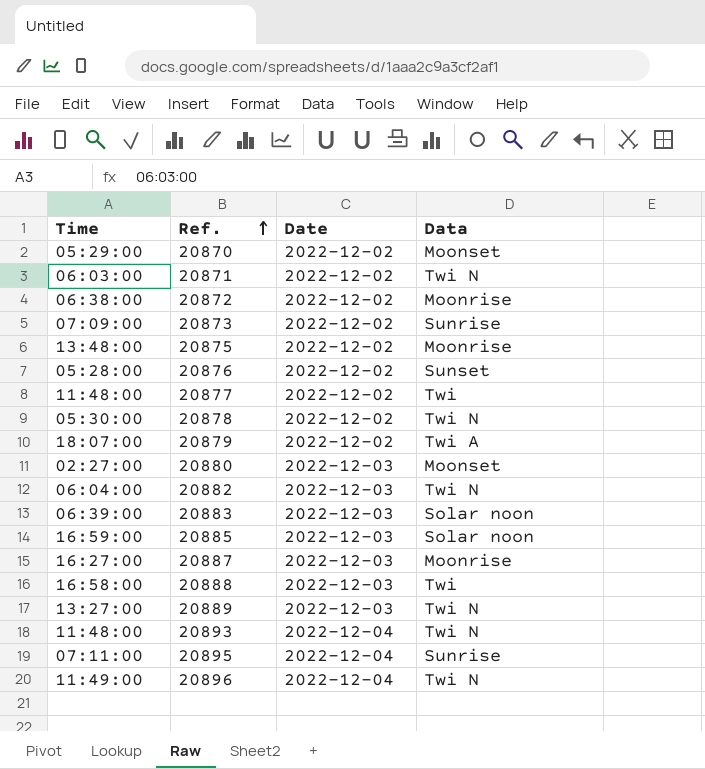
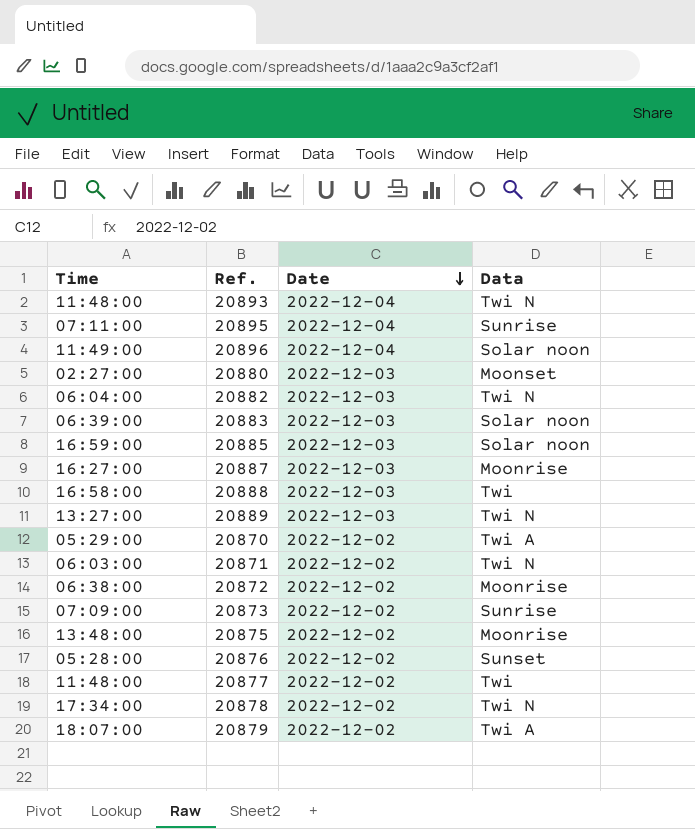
row order: Ref. ascending -> Date descending
20896 | Data: Twi N -> Solar noon
20870 | Data: Moonset -> Twi A
20878 | Time: 05:30:00 -> 17:34:00

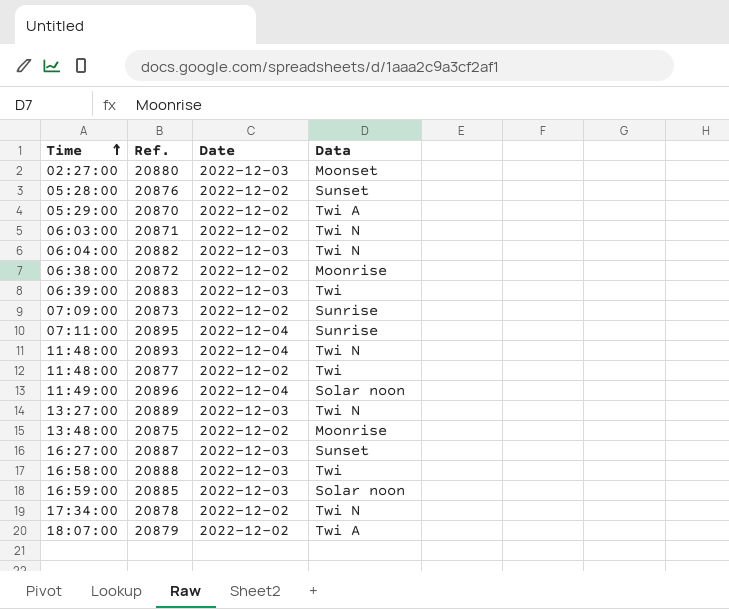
row order: Date descending -> Time ascending
20883 | Data: Solar noon -> Twi
20887 | Data: Moonrise -> Sunset

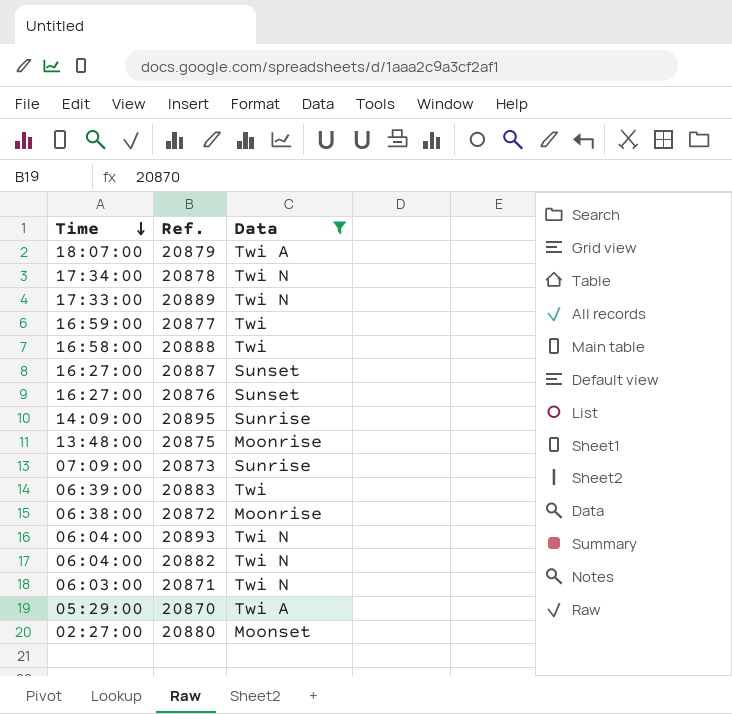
filter: none -> Data != Solar noon
row order: Time ascending -> Time descending
column Date | position: 3 -> none
20889 | Time: 13:27:00 -> 17:33:00
20877 | Time: 11:48:00 -> 16:59:00
20876 | Time: 05:28:00 -> 16:27:00
20895 | Time: 07:11:00 -> 14:09:00
20893 | Time: 11:48:00 -> 06:04:00

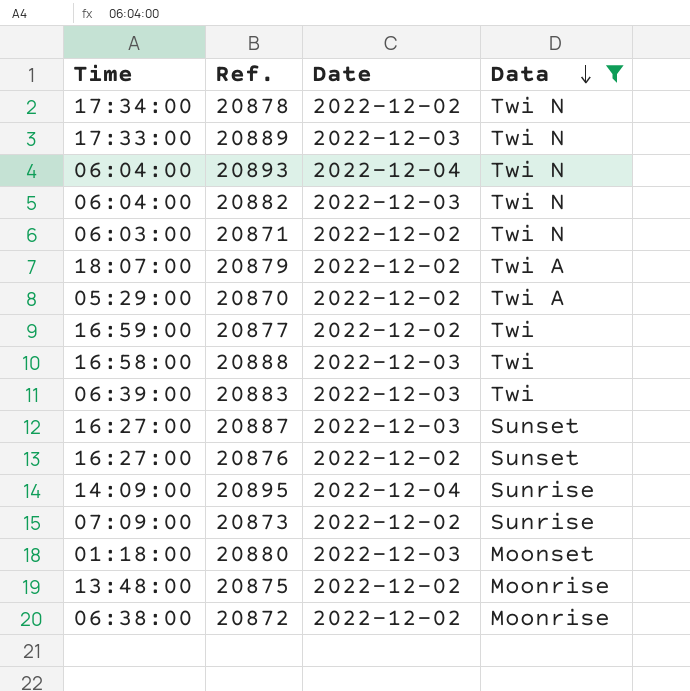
row order: Time descending -> Data descending
column Date | position: none -> 3
20880 | Time: 02:27:00 -> 01:18:00

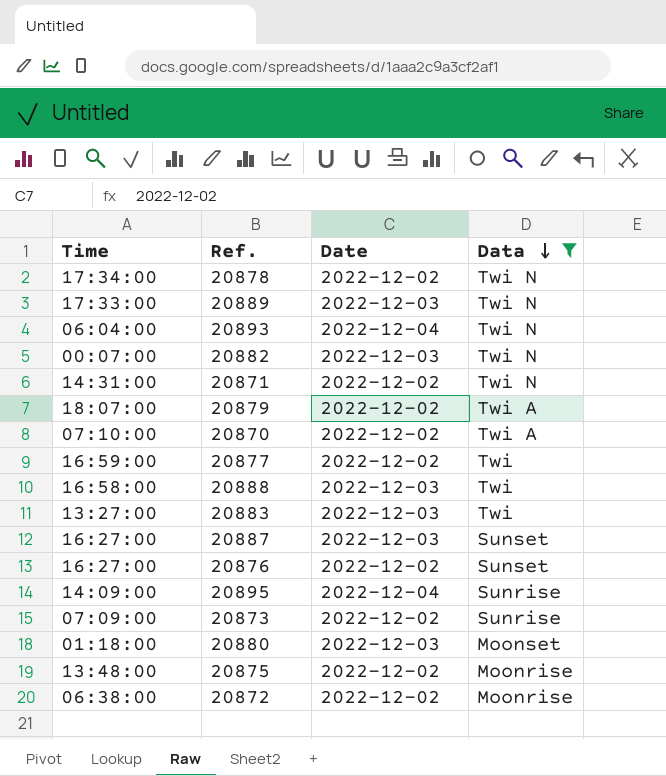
20882 | Time: 06:04:00 -> 00:07:00
20871 | Time: 06:03:00 -> 14:31:00
20870 | Time: 05:29:00 -> 07:10:00
20883 | Time: 06:39:00 -> 13:27:00

